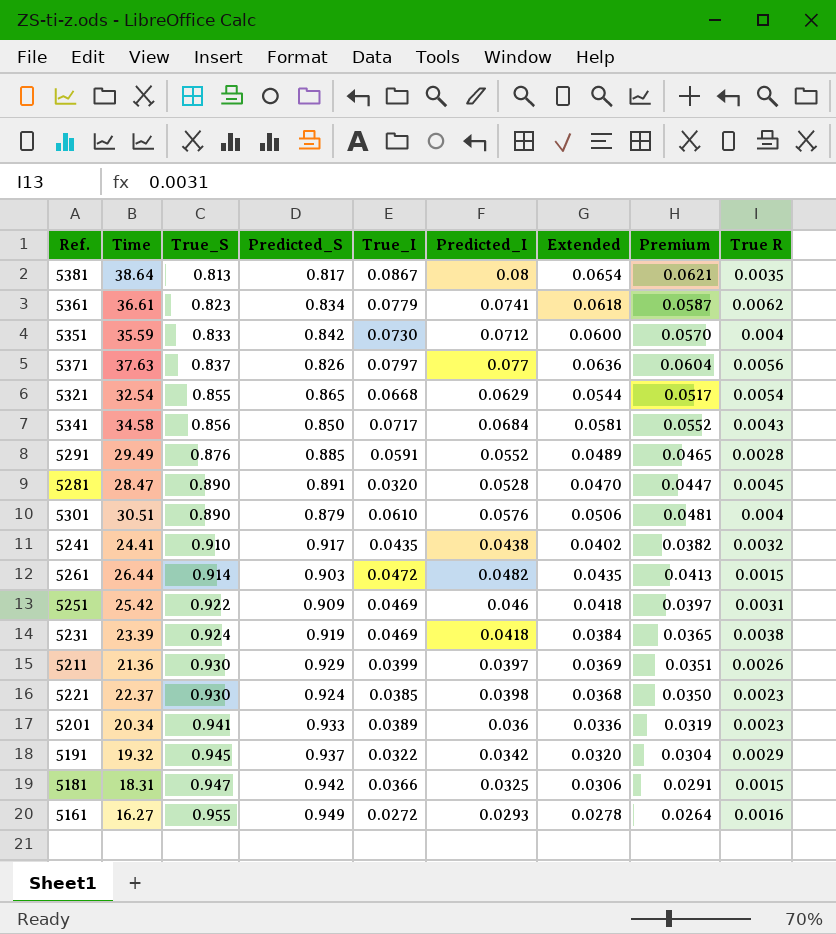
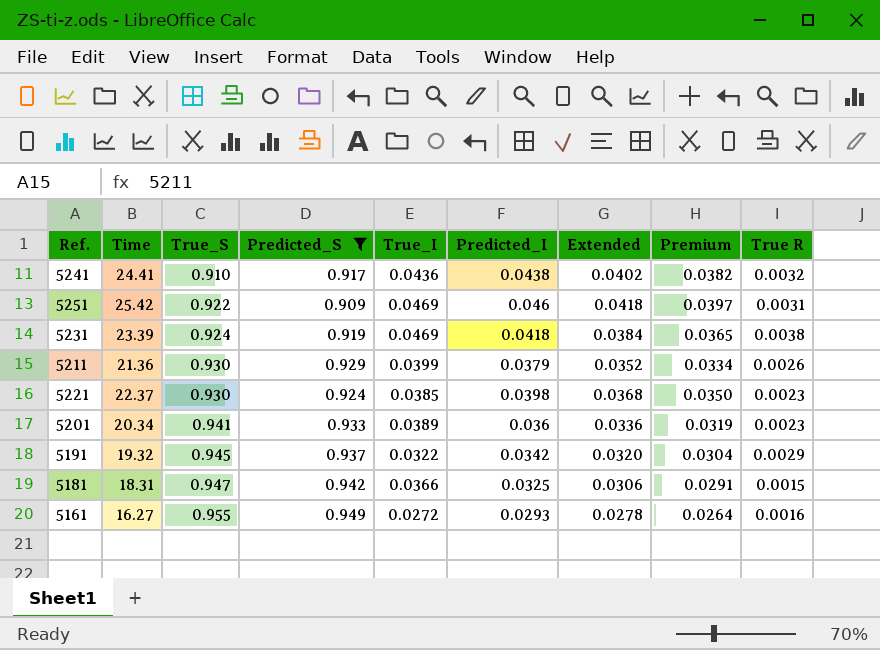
filter: none -> Predicted_S >= 0.909
5241 | True_I: 0.0435 -> 0.0436
5211 | Predicted_I: 0.0397 -> 0.0379
5211 | Extended: 0.0369 -> 0.0352
5211 | Premium: 0.0351 -> 0.0334

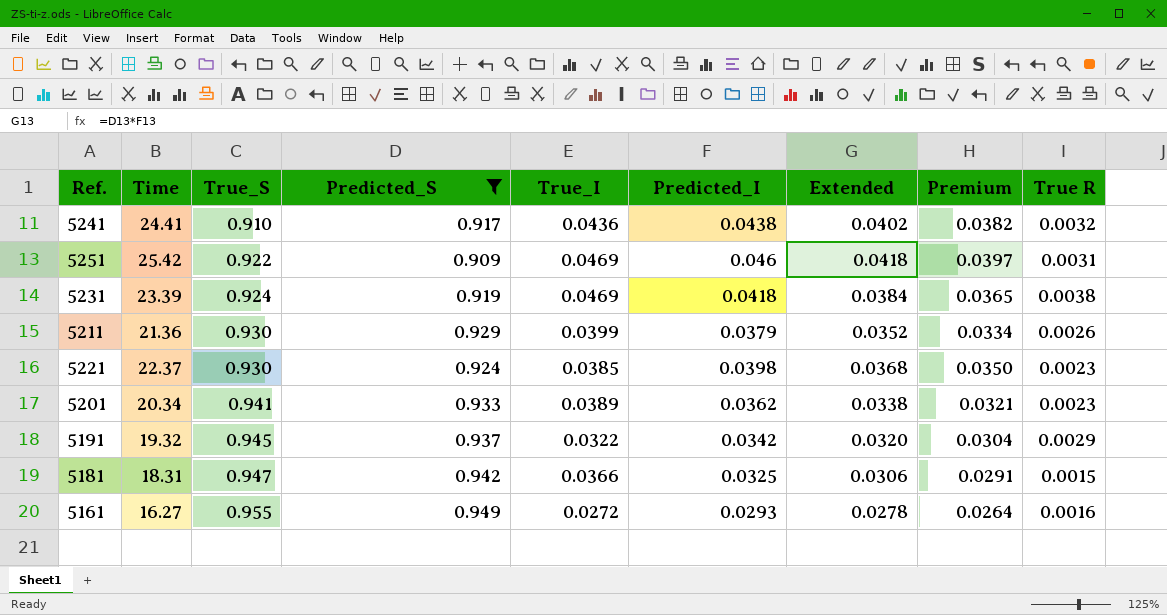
5201 | Predicted_I: 0.036 -> 0.0362
5201 | Extended: 0.0336 -> 0.0338
5201 | Premium: 0.0319 -> 0.0321

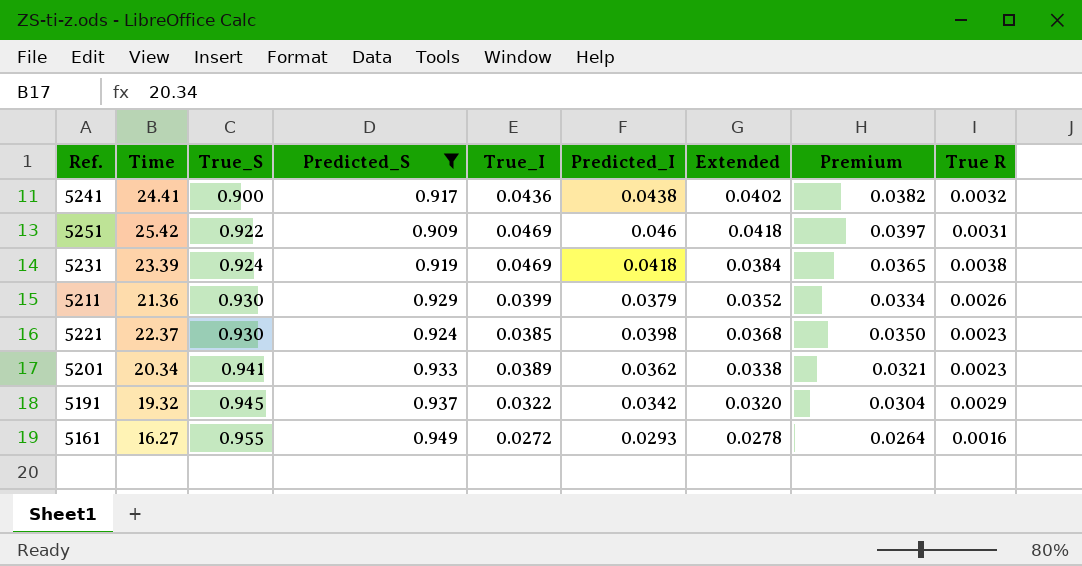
row 5181: 18.31 | 0.947 | 0.942 | 0.0366 | 0.0325 | 0.0306 | 0.0291 | 0.0015 -> none
5241 | True_S: 0.910 -> 0.900

